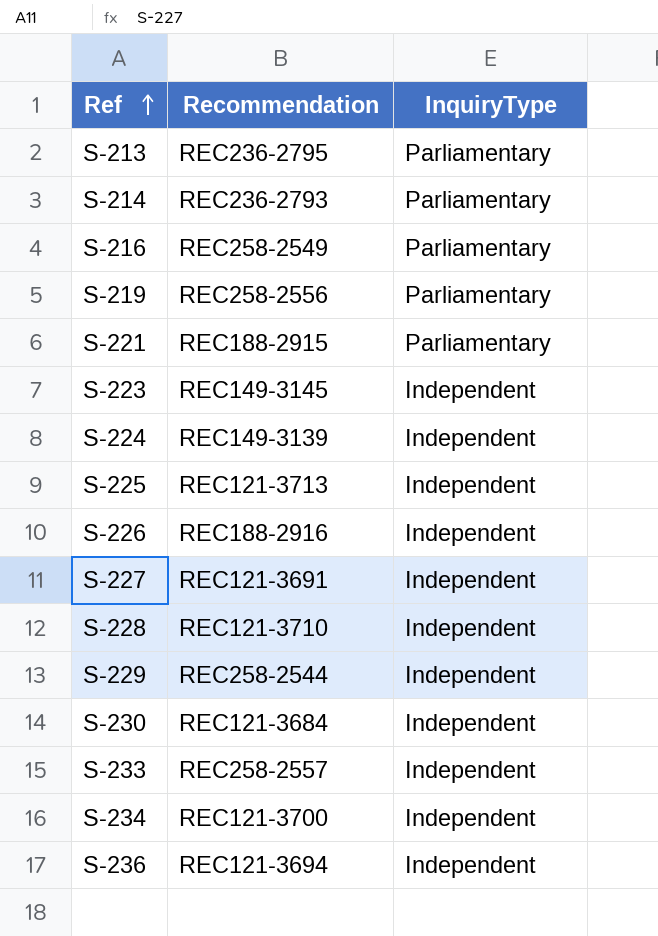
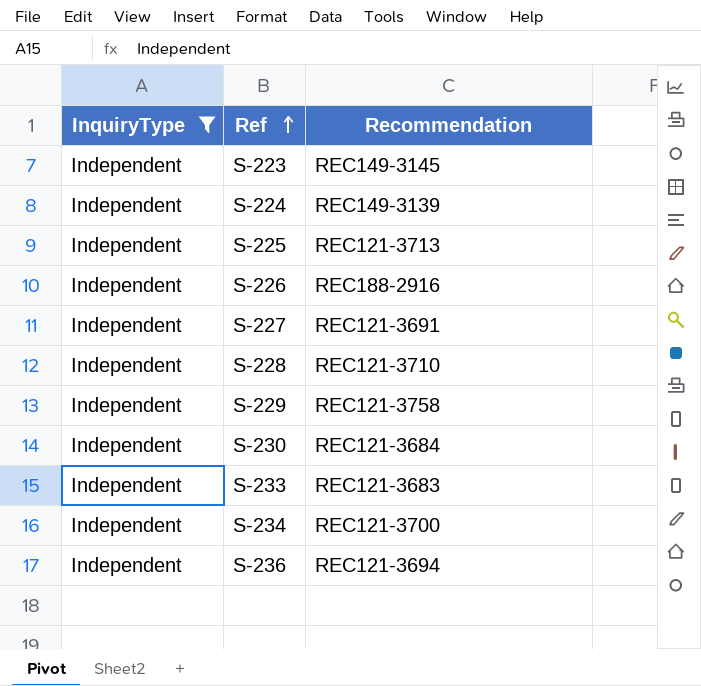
filter: none -> InquiryType = Independent
column InquiryType | position: 3 -> 1
S-229 | Recommendation: REC258-2544 -> REC121-3758
S-233 | Recommendation: REC258-2557 -> REC121-3683

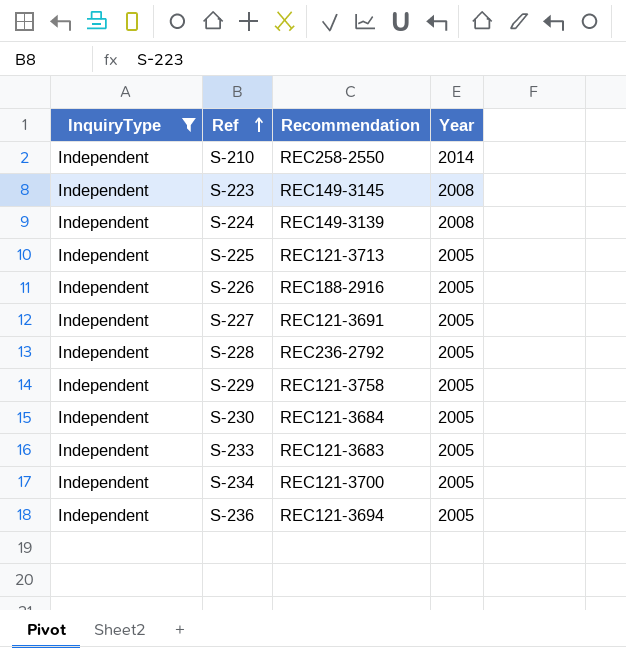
column Year | position: none -> 4
row S-210: none -> Independent | REC258-2550 | 2014
S-228 | Recommendation: REC121-3710 -> REC236-2792

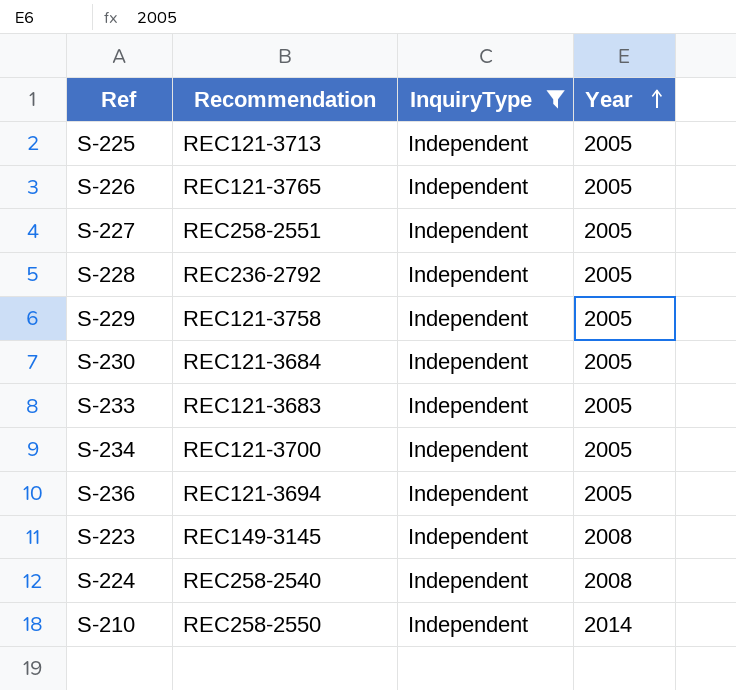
row order: Ref ascending -> Year ascending
column InquiryType | position: 1 -> 3
S-226 | Recommendation: REC188-2916 -> REC121-3765
S-227 | Recommendation: REC121-3691 -> REC258-2551
S-224 | Recommendation: REC149-3139 -> REC258-2540

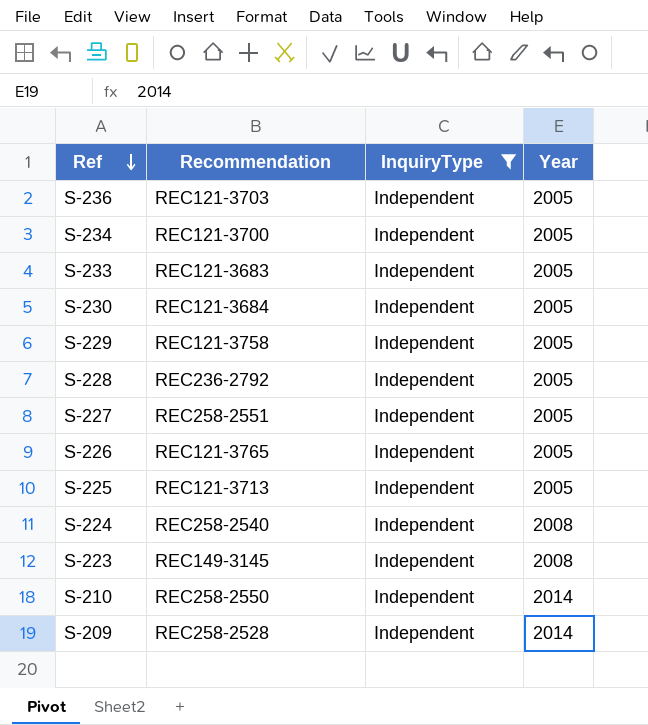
row order: Year ascending -> Ref descending
S-236 | Recommendation: REC121-3694 -> REC121-3703
row S-209: none -> REC258-2528 | Independent | 2014

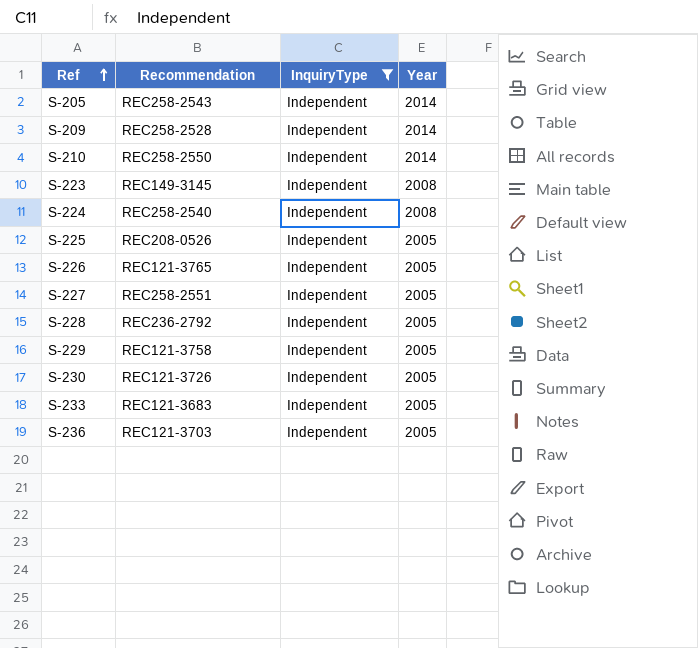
row order: Ref descending -> Ref ascending
row S-234: REC121-3700 | Independent | 2005 -> none
row S-205: none -> REC258-2543 | Independent | 2014
S-225 | Recommendation: REC121-3713 -> REC208-0526
S-230 | Recommendation: REC121-3684 -> REC121-3726

